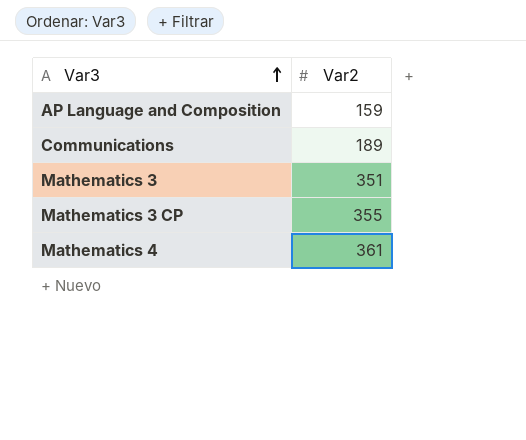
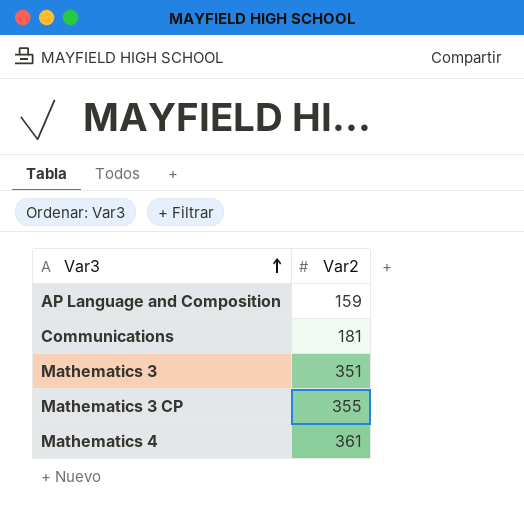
Communications | Var2: 189 -> 181

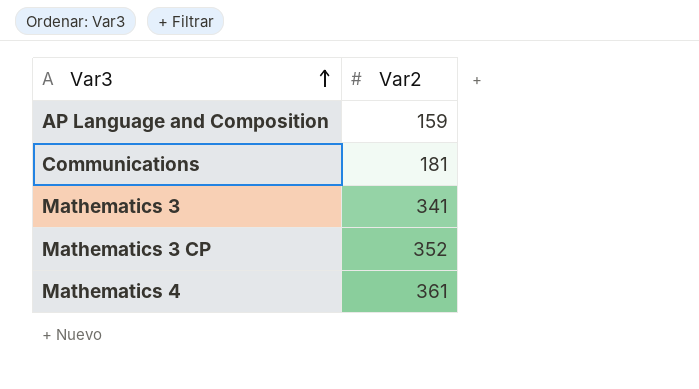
Mathematics 3 | Var2: 351 -> 341
Mathematics 3 CP | Var2: 355 -> 352

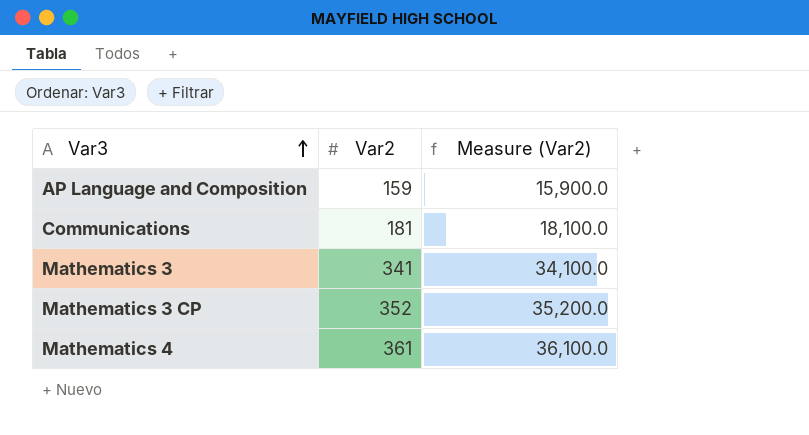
column Measure (Var2) | formula: none -> [Var2] * 100

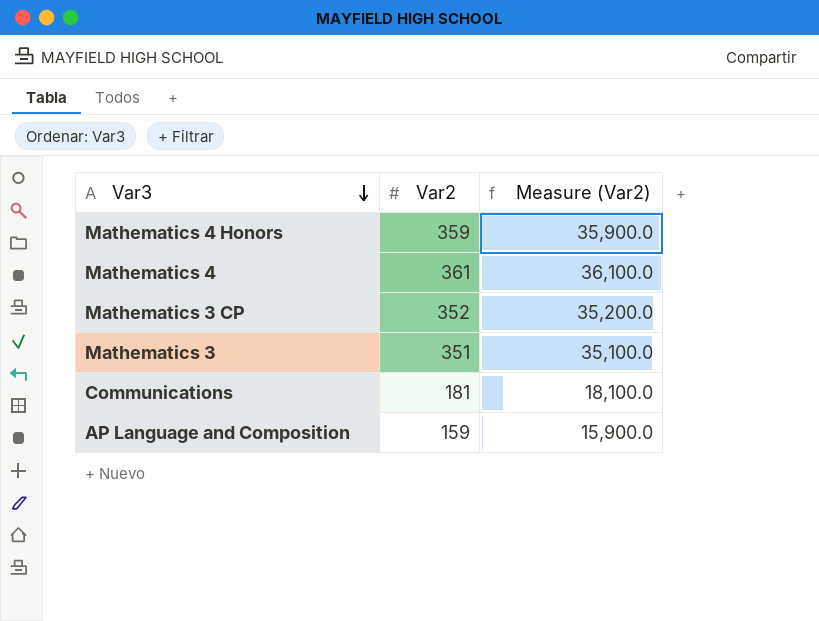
row order: Var3 ascending -> Var3 descending
row Mathematics 4 Honors: none -> 359 | 35,900.0
Mathematics 3 | Var2: 341 -> 351
Mathematics 3 | Measure (Var2): 34,100.0 -> 35,100.0

